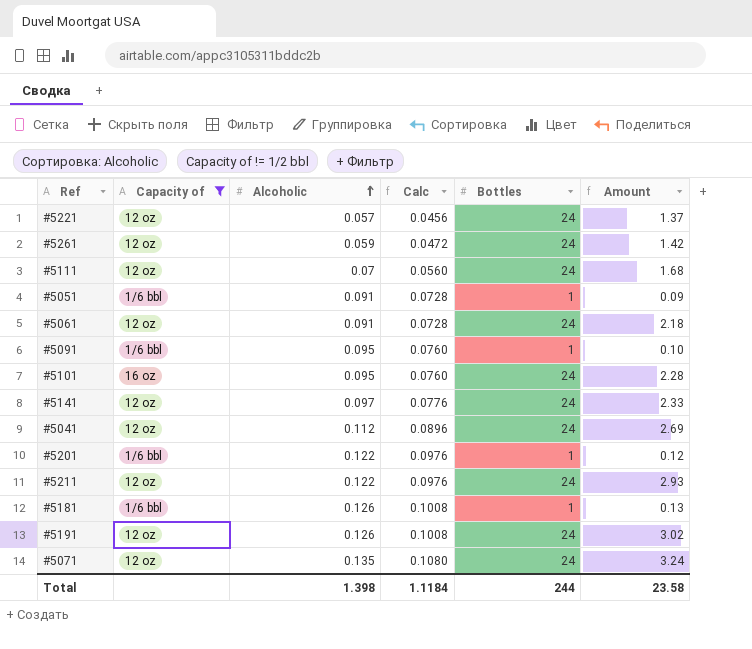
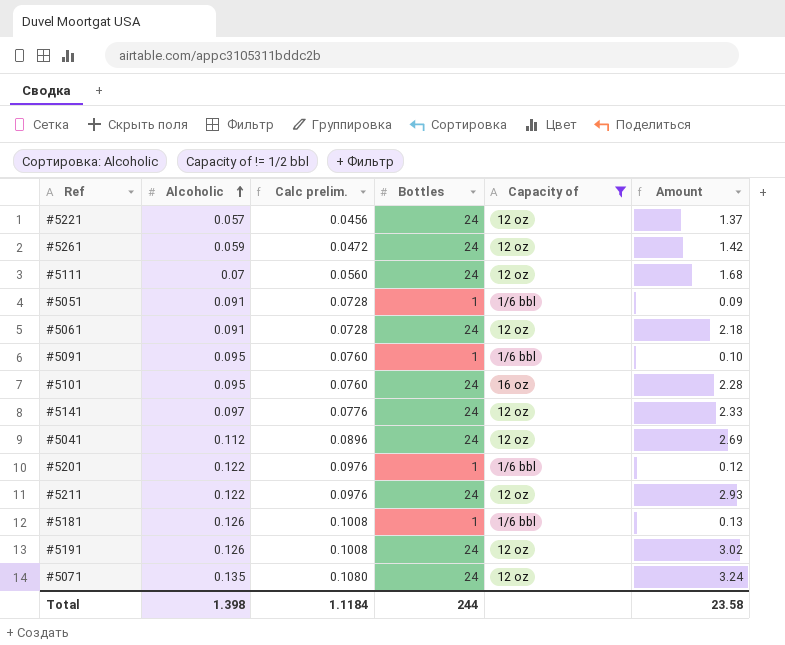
column name: Calc -> Calc prelim.
column Capacity of | position: 2 -> 5

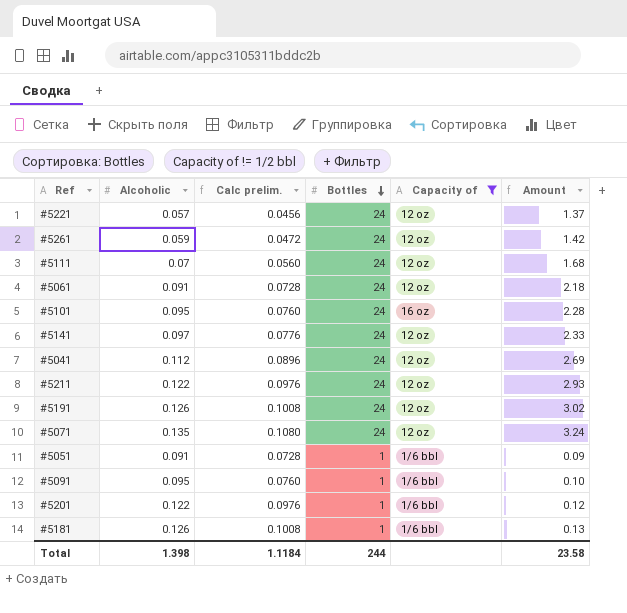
row order: Alcoholic ascending -> Bottles descending

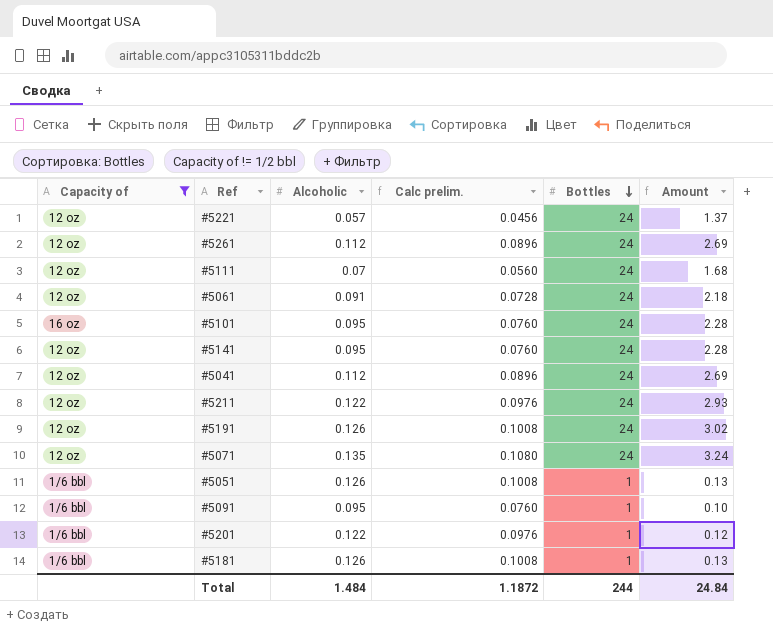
column Capacity of | position: 5 -> 1
#5261 | Alcoholic: 0.059 -> 0.112
#5261 | Calc prelim.: 0.0472 -> 0.0896
#5261 | Amount: 1.42 -> 2.69
#5141 | Alcoholic: 0.097 -> 0.095
#5141 | Calc prelim.: 0.0776 -> 0.0760
#5141 | Amount: 2.33 -> 2.28
#5051 | Alcoholic: 0.091 -> 0.126
#5051 | Calc prelim.: 0.0728 -> 0.1008
#5051 | Amount: 0.09 -> 0.13
Total | Alcoholic: 1.398 -> 1.484
Total | Calc prelim.: 1.1184 -> 1.1872
Total | Amount: 23.58 -> 24.84

